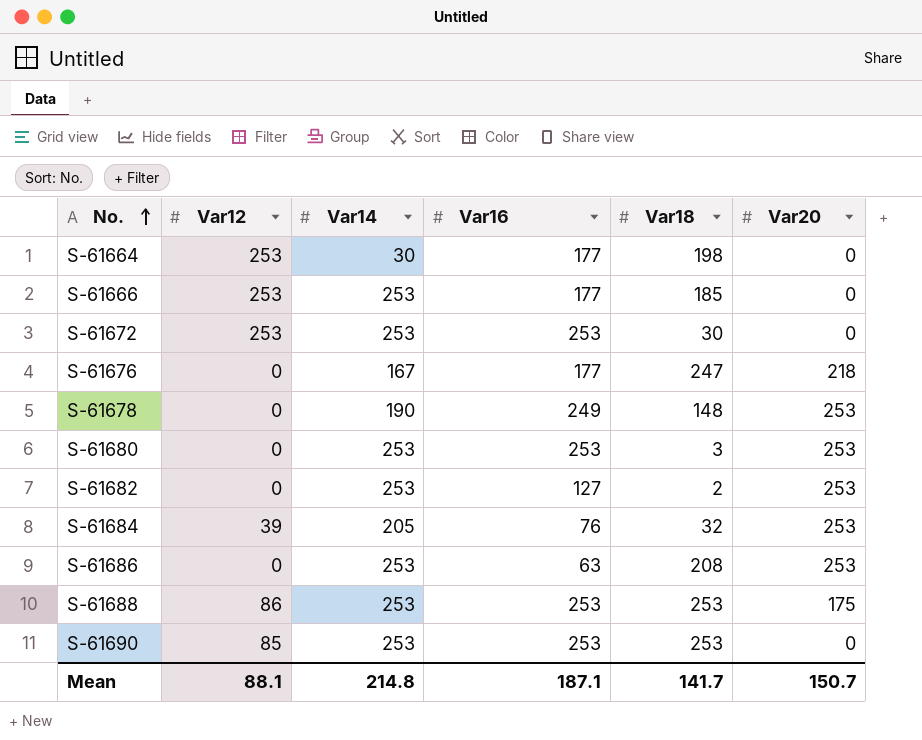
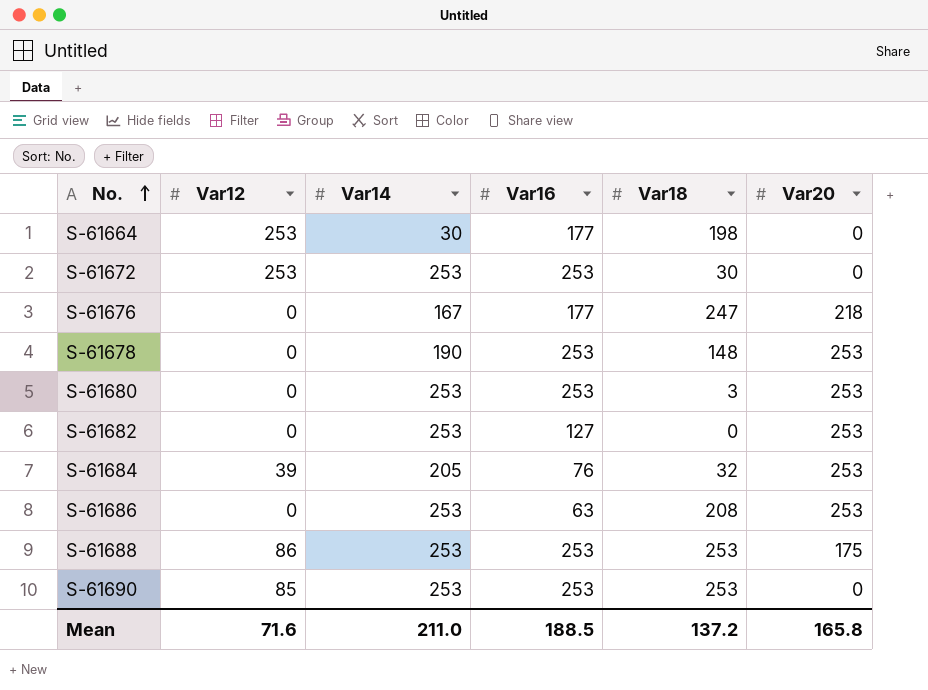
row S-61666: 253 | 253 | 177 | 185 | 0 -> none
S-61678 | Var16: 249 -> 253
S-61682 | Var18: 2 -> 0
Mean | Var12: 88.1 -> 71.6
Mean | Var14: 214.8 -> 211.0
Mean | Var16: 187.1 -> 188.5
Mean | Var18: 141.7 -> 137.2
Mean | Var20: 150.7 -> 165.8

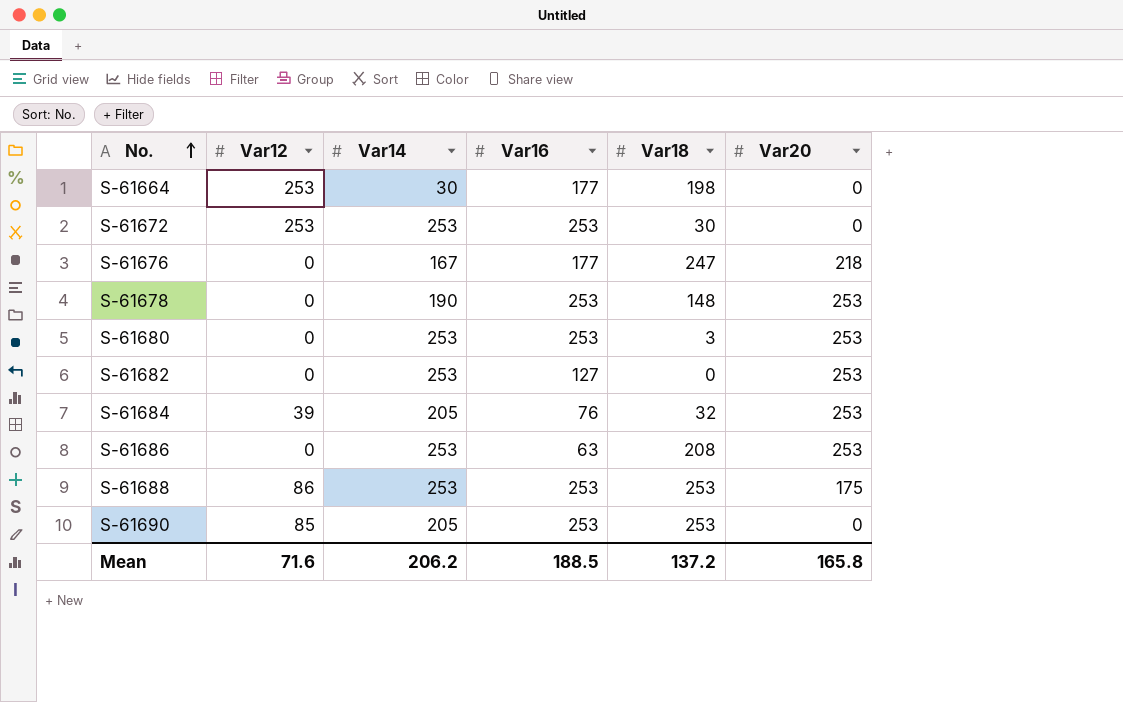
S-61690 | Var14: 253 -> 205
Mean | Var14: 211.0 -> 206.2

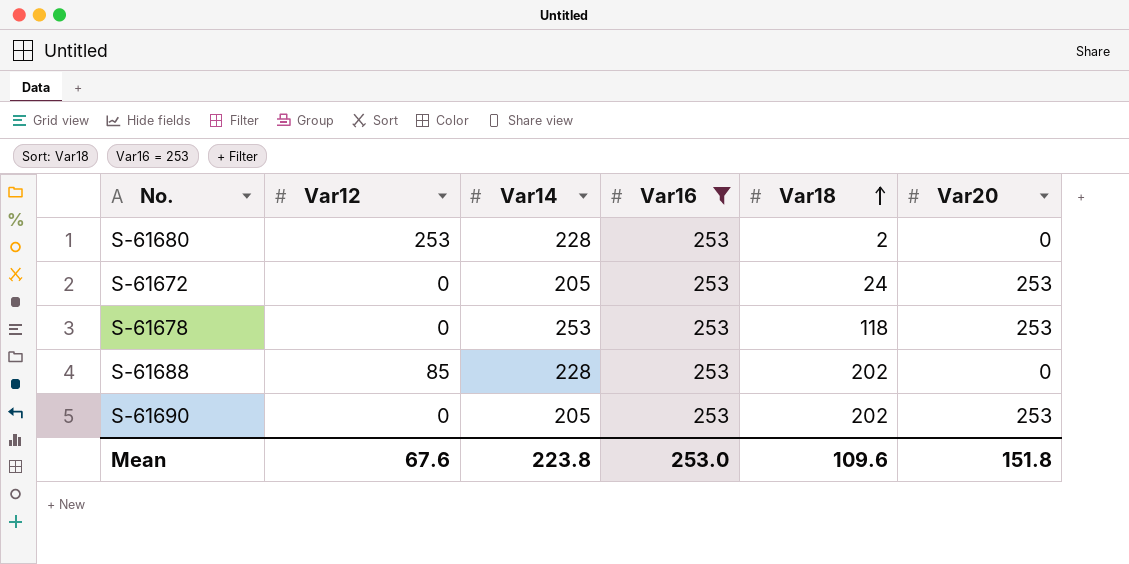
filter: none -> Var16 = 253
row order: No. ascending -> Var18 ascending
S-61680 | Var12: 0 -> 253
S-61680 | Var14: 253 -> 228
S-61680 | Var18: 3 -> 2
S-61680 | Var20: 253 -> 0
S-61672 | Var12: 253 -> 0
S-61672 | Var14: 253 -> 205
S-61672 | Var18: 30 -> 24
S-61672 | Var20: 0 -> 253
S-61678 | Var14: 190 -> 253
S-61678 | Var18: 148 -> 118
S-61688 | Var12: 86 -> 85
S-61688 | Var14: 253 -> 228
S-61688 | Var18: 253 -> 202
S-61688 | Var20: 175 -> 0
S-61690 | Var12: 85 -> 0
S-61690 | Var18: 253 -> 202
S-61690 | Var20: 0 -> 253
Mean | Var12: 71.6 -> 67.6
Mean | Var14: 206.2 -> 223.8
Mean | Var16: 188.5 -> 253.0
Mean | Var18: 137.2 -> 109.6
Mean | Var20: 165.8 -> 151.8

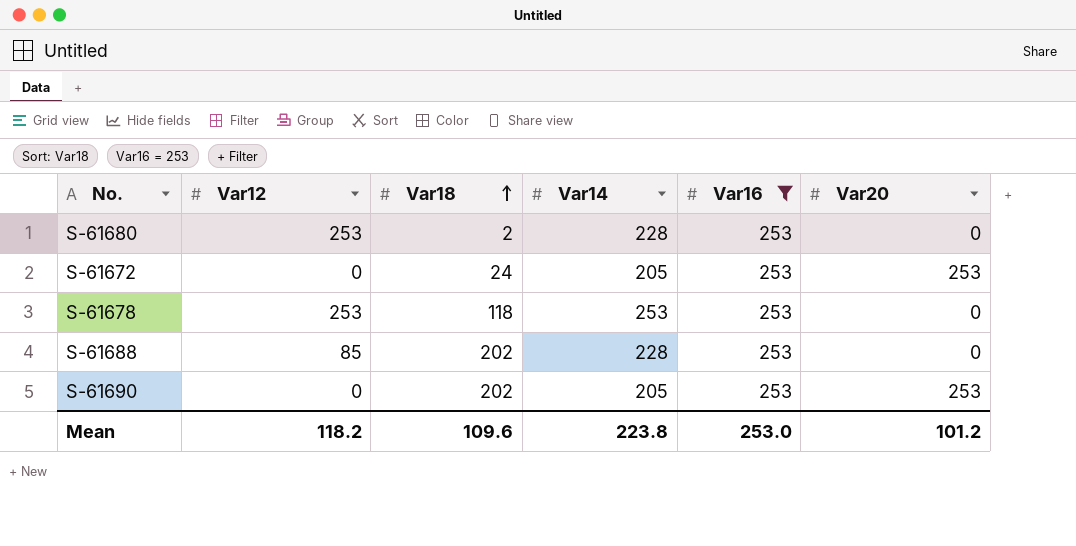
column Var18 | position: 5 -> 3
S-61678 | Var12: 0 -> 253
S-61678 | Var20: 253 -> 0
Mean | Var12: 67.6 -> 118.2
Mean | Var20: 151.8 -> 101.2

